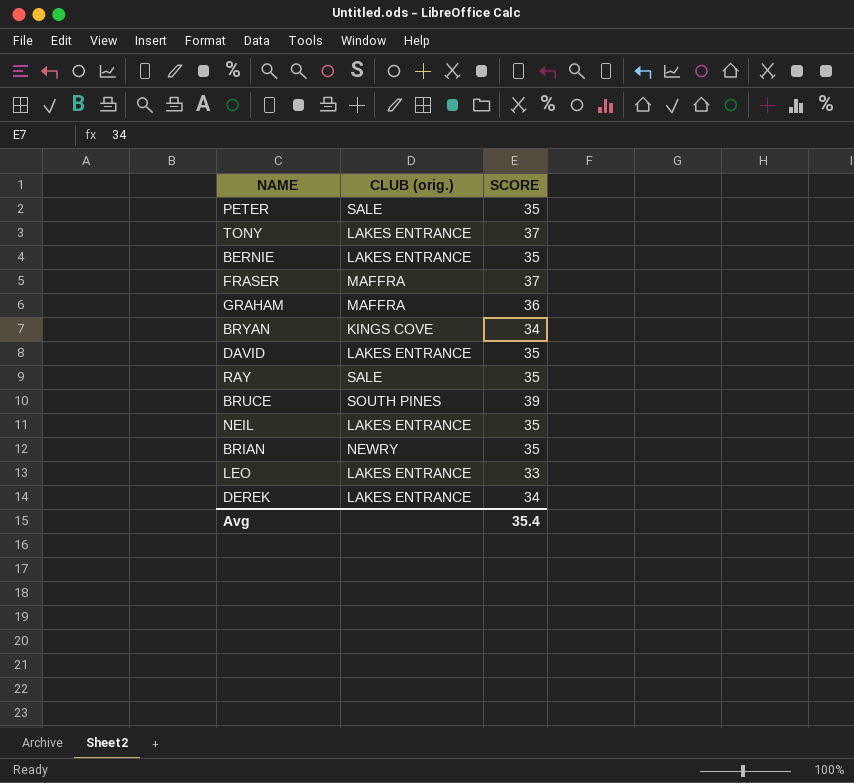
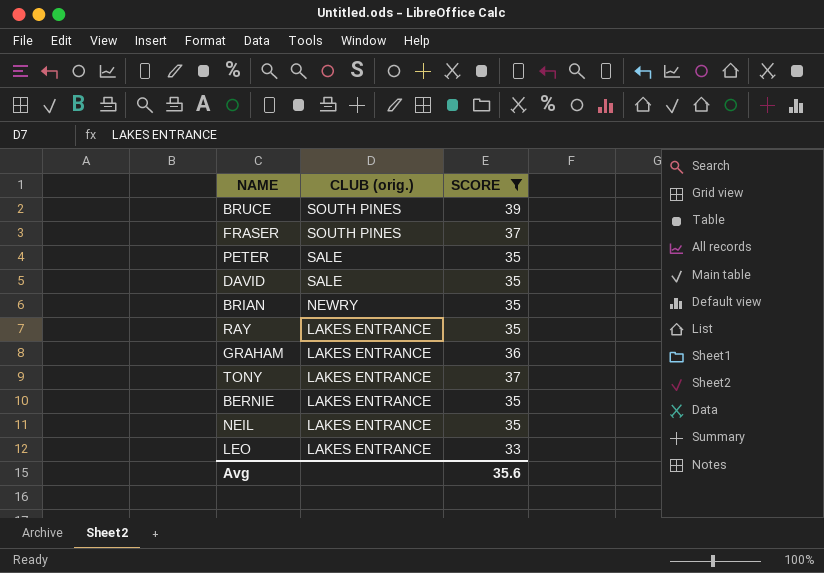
filter: none -> SCORE != 34
row order: none -> CLUB (orig.) descending
FRASER | CLUB (orig.): MAFFRA -> SOUTH PINES
DAVID | CLUB (orig.): LAKES ENTRANCE -> SALE
RAY | CLUB (orig.): SALE -> LAKES ENTRANCE
GRAHAM | CLUB (orig.): MAFFRA -> LAKES ENTRANCE
Avg | SCORE: 35.4 -> 35.6

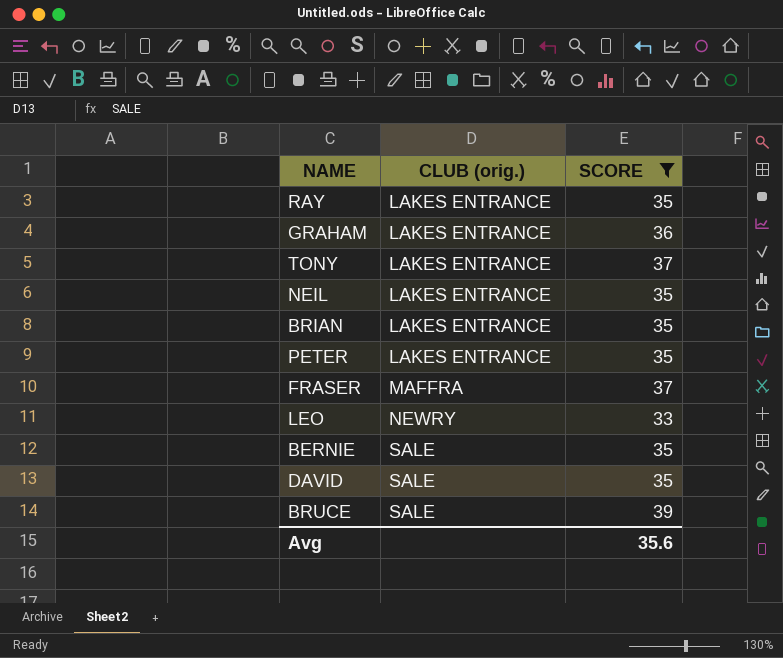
row order: CLUB (orig.) descending -> CLUB (orig.) ascending
BRIAN | CLUB (orig.): NEWRY -> LAKES ENTRANCE
PETER | CLUB (orig.): SALE -> LAKES ENTRANCE
FRASER | CLUB (orig.): SOUTH PINES -> MAFFRA
LEO | CLUB (orig.): LAKES ENTRANCE -> NEWRY
BERNIE | CLUB (orig.): LAKES ENTRANCE -> SALE
BRUCE | CLUB (orig.): SOUTH PINES -> SALE

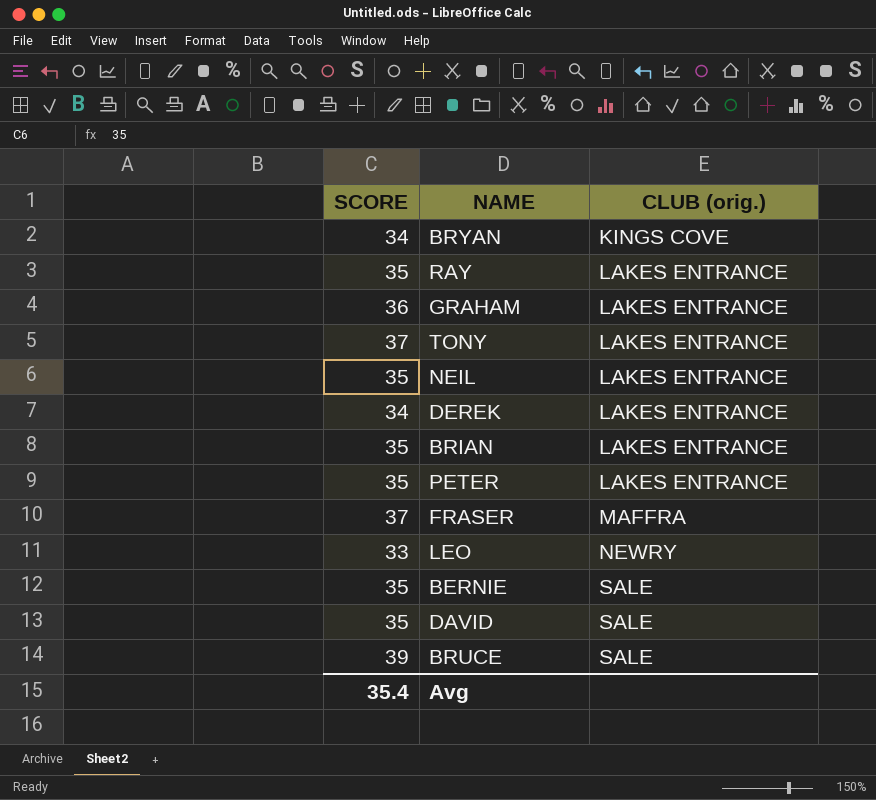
filter: SCORE != 34 -> none
column SCORE | position: 3 -> 1
Avg | SCORE: 35.6 -> 35.4

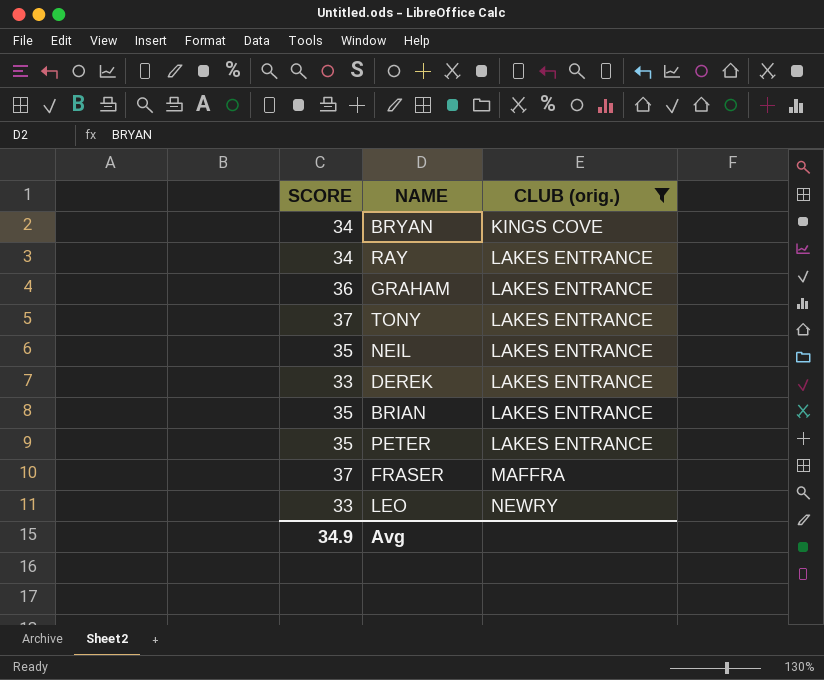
filter: none -> CLUB (orig.) != SALE
RAY | SCORE: 35 -> 34
DEREK | SCORE: 34 -> 33
Avg | SCORE: 35.4 -> 34.9

